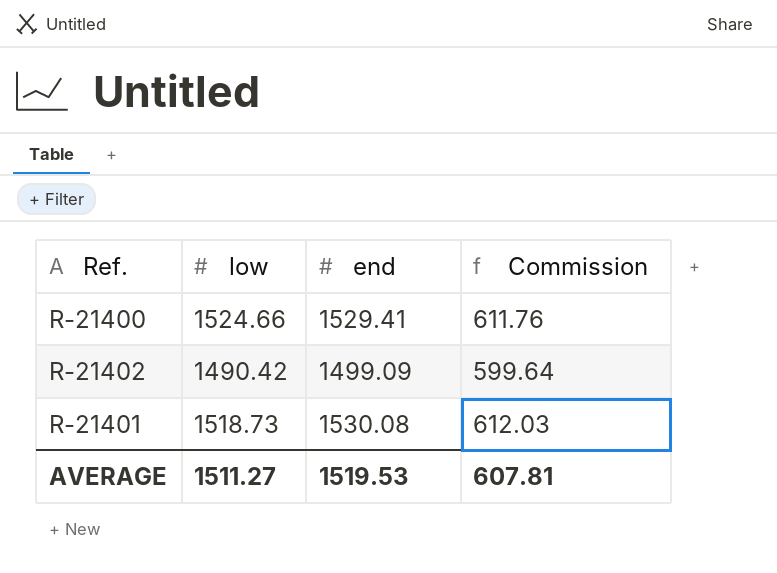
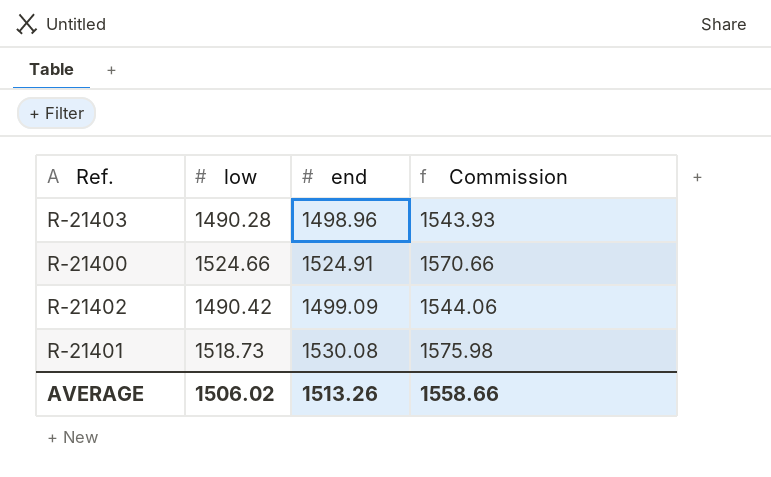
column Commission | formula: [end] * 0.4 -> [end] * 1.03
row R-21403: none -> 1490.28 | 1498.96 | 1543.93
R-21400 | end: 1529.41 -> 1524.91
AVERAGE | low: 1511.27 -> 1506.02
AVERAGE | end: 1519.53 -> 1513.26
AVERAGE | Commission: 607.81 -> 1558.66

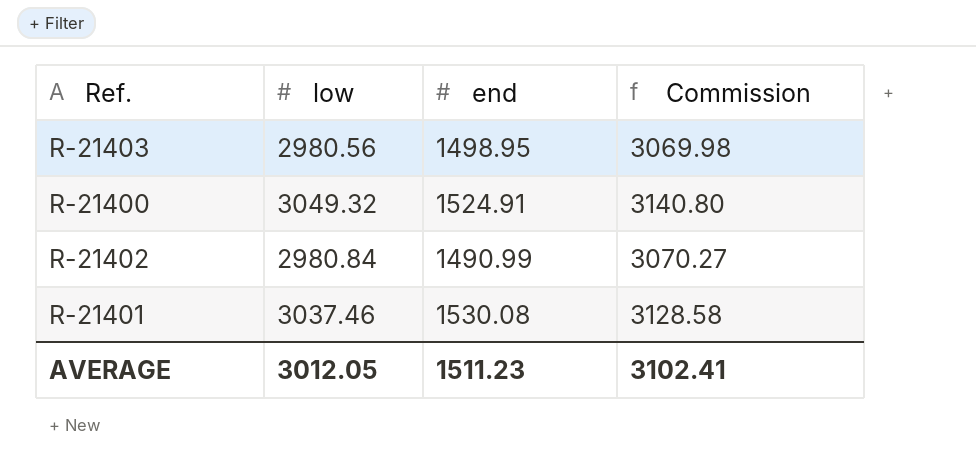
column Commission | formula: [end] * 1.03 -> [low] * 1.03
R-21403 | low: 1490.28 -> 2980.56
R-21403 | end: 1498.96 -> 1498.95
R-21400 | low: 1524.66 -> 3049.32
R-21402 | low: 1490.42 -> 2980.84
R-21402 | end: 1499.09 -> 1490.99
R-21401 | low: 1518.73 -> 3037.46
AVERAGE | low: 1506.02 -> 3012.05
AVERAGE | end: 1513.26 -> 1511.23
AVERAGE | Commission: 1558.66 -> 3102.41

